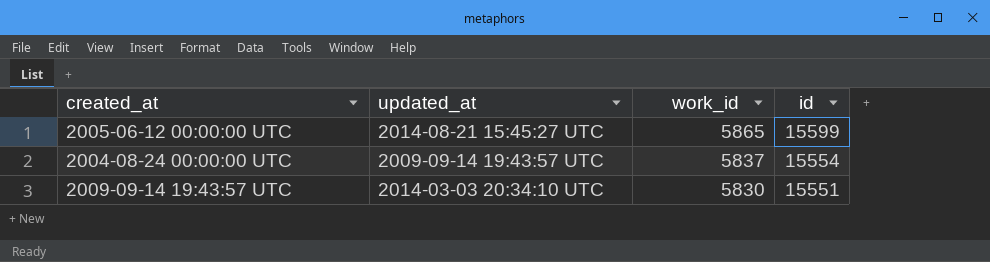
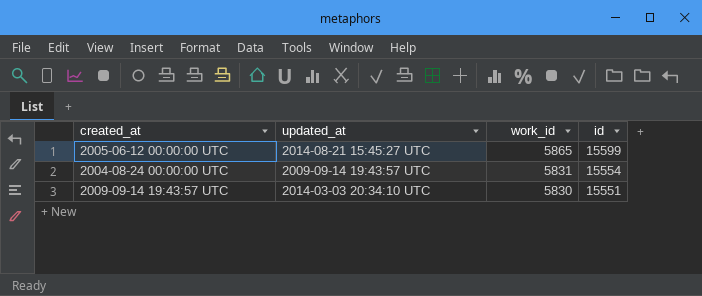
2004-08-24 00:00:00 UTC | work_id: 5837 -> 5831

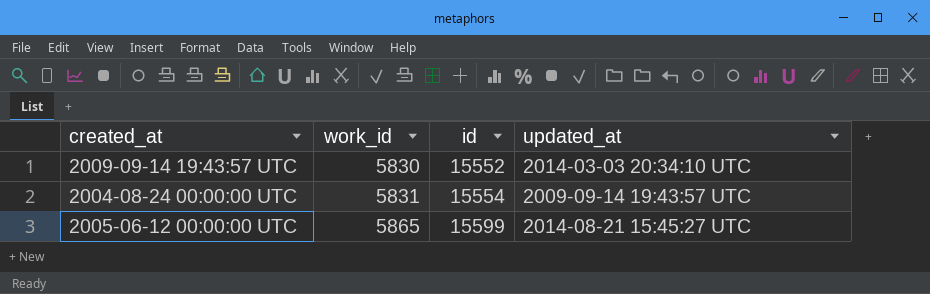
row order: work_id descending -> work_id ascending
column updated_at | position: 2 -> 4
2009-09-14 19:43:57 UTC | id: 15551 -> 15552

